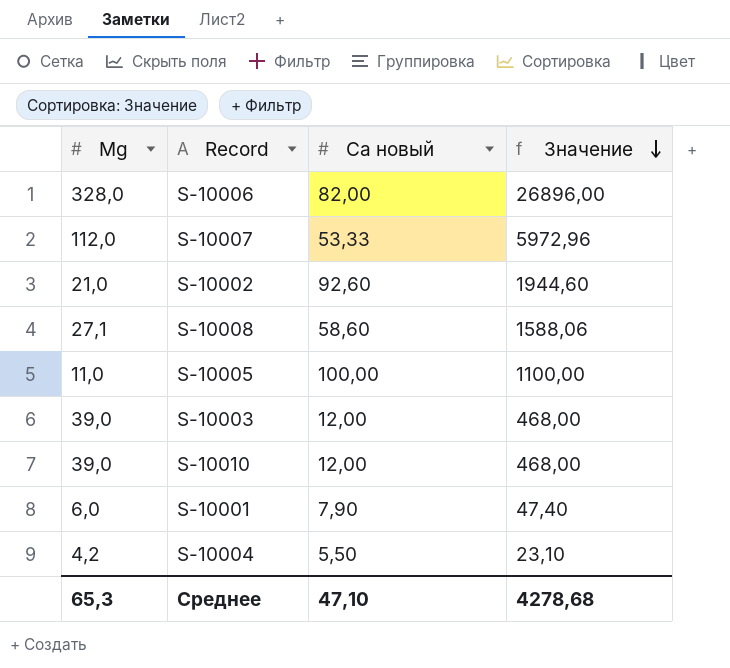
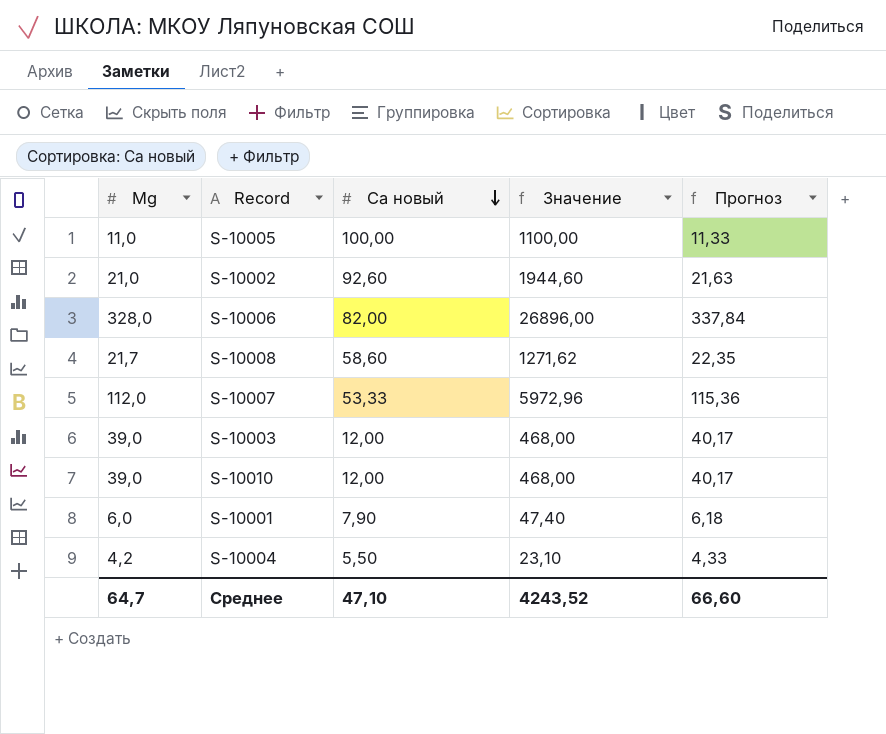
row order: Значение descending -> Са новый descending
column Прогноз | formula: none -> [Mg] * 1,03
S-10008 | Mg: 27,1 -> 21,7
S-10008 | Значение: 1588,06 -> 1271,62
Среднее | Mg: 65,3 -> 64,7
Среднее | Значение: 4278,68 -> 4243,52

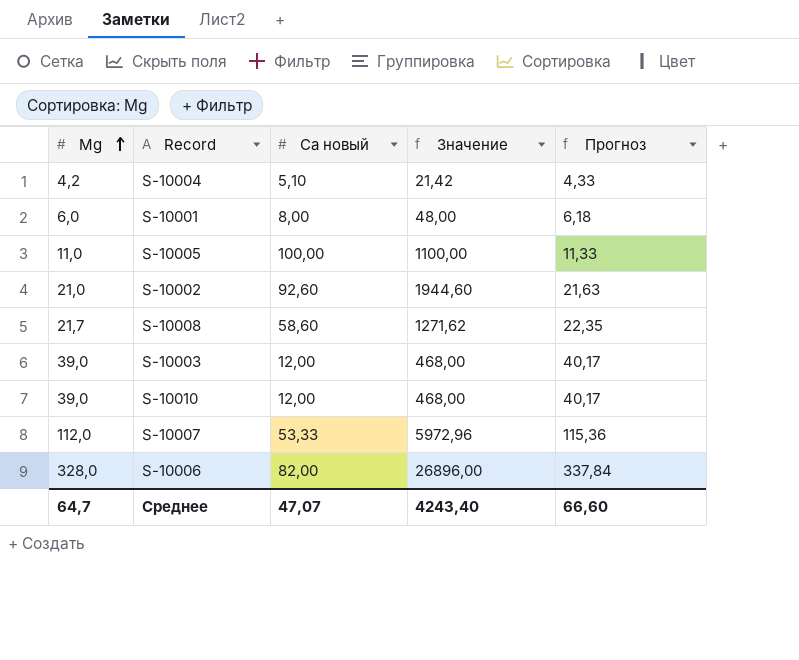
row order: Са новый descending -> Mg ascending
S-10004 | Са новый: 5,50 -> 5,10
S-10004 | Значение: 23,10 -> 21,42
S-10001 | Са новый: 7,90 -> 8,00
S-10001 | Значение: 47,40 -> 48,00
Среднее | Са новый: 47,10 -> 47,07
Среднее | Значение: 4243,52 -> 4243,40

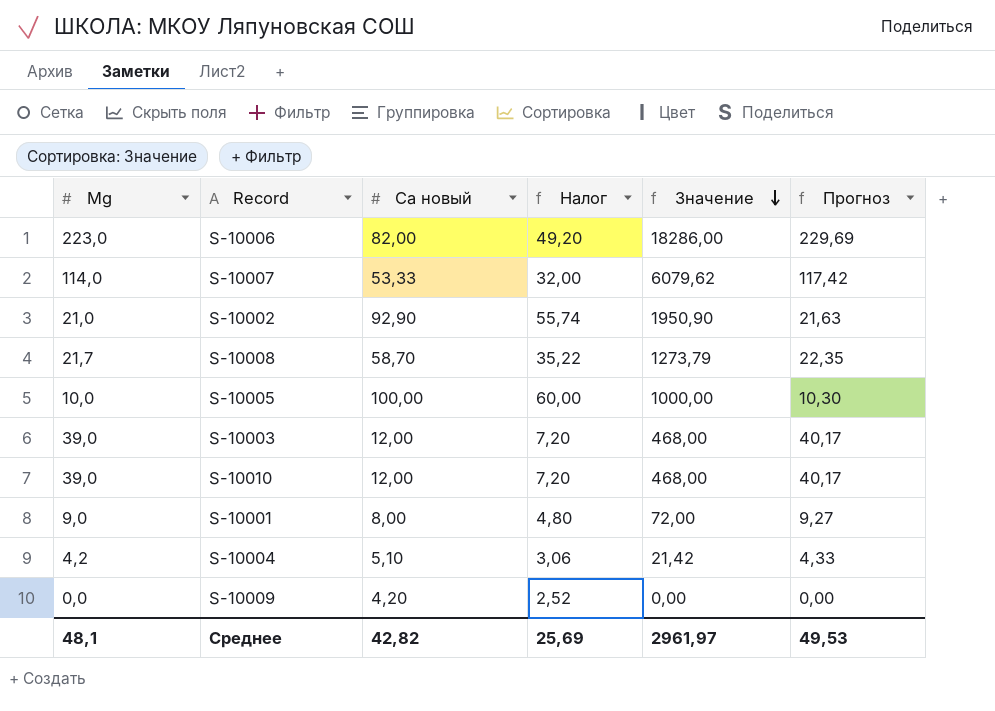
row order: Mg ascending -> Значение descending
column Налог | formula: none -> [Са новый] * 0,6
S-10006 | Mg: 328,0 -> 223,0
S-10006 | Значение: 26896,00 -> 18286,00
S-10006 | Прогноз: 337,84 -> 229,69
S-10007 | Mg: 112,0 -> 114,0
S-10007 | Значение: 5972,96 -> 6079,62
S-10007 | Прогноз: 115,36 -> 117,42
S-10002 | Са новый: 92,60 -> 92,90
S-10002 | Значение: 1944,60 -> 1950,90
S-10008 | Са новый: 58,60 -> 58,70
S-10008 | Значение: 1271,62 -> 1273,79
S-10005 | Mg: 11,0 -> 10,0
S-10005 | Значение: 1100,00 -> 1000,00
S-10005 | Прогноз: 11,33 -> 10,30
S-10001 | Mg: 6,0 -> 9,0
S-10001 | Значение: 48,00 -> 72,00
S-10001 | Прогноз: 6,18 -> 9,27
row S-10009: none -> 0,0 | 4,20 | 2,52 | 0,00 | 0,00
Среднее | Mg: 64,7 -> 48,1
Среднее | Са новый: 47,07 -> 42,82
Среднее | Значение: 4243,40 -> 2961,97
Среднее | Прогноз: 66,60 -> 49,53

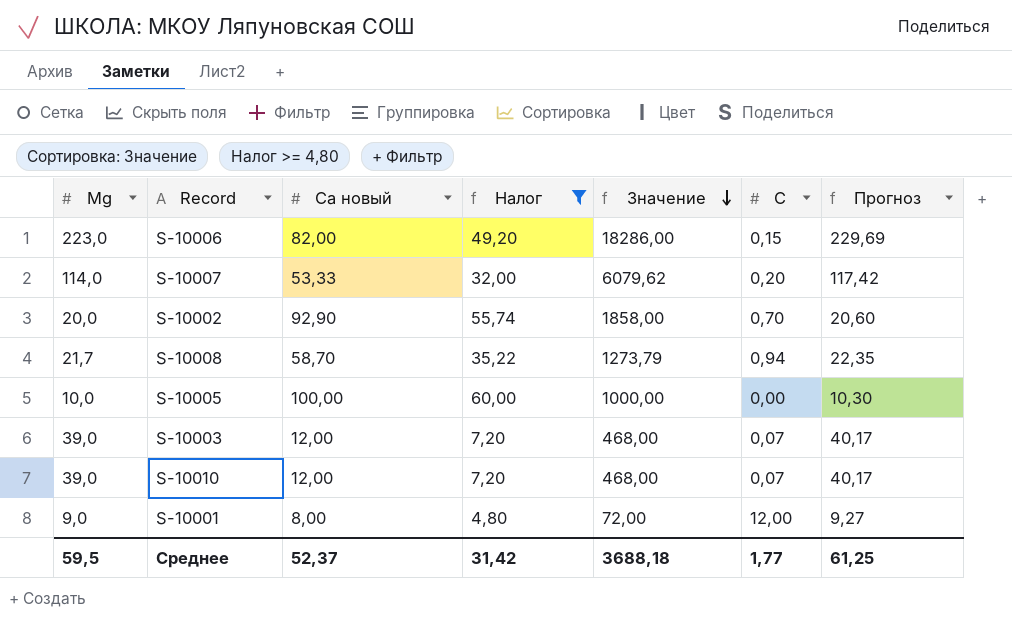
filter: none -> Налог >= 4,80
column C | position: none -> 6
S-10002 | Mg: 21,0 -> 20,0
S-10002 | Значение: 1950,90 -> 1858,00
S-10002 | Прогноз: 21,63 -> 20,60
Среднее | Mg: 48,1 -> 59,5
Среднее | Са новый: 42,82 -> 52,37
Среднее | Налог: 25,69 -> 31,42
Среднее | Значение: 2961,97 -> 3688,18
Среднее | Прогноз: 49,53 -> 61,25

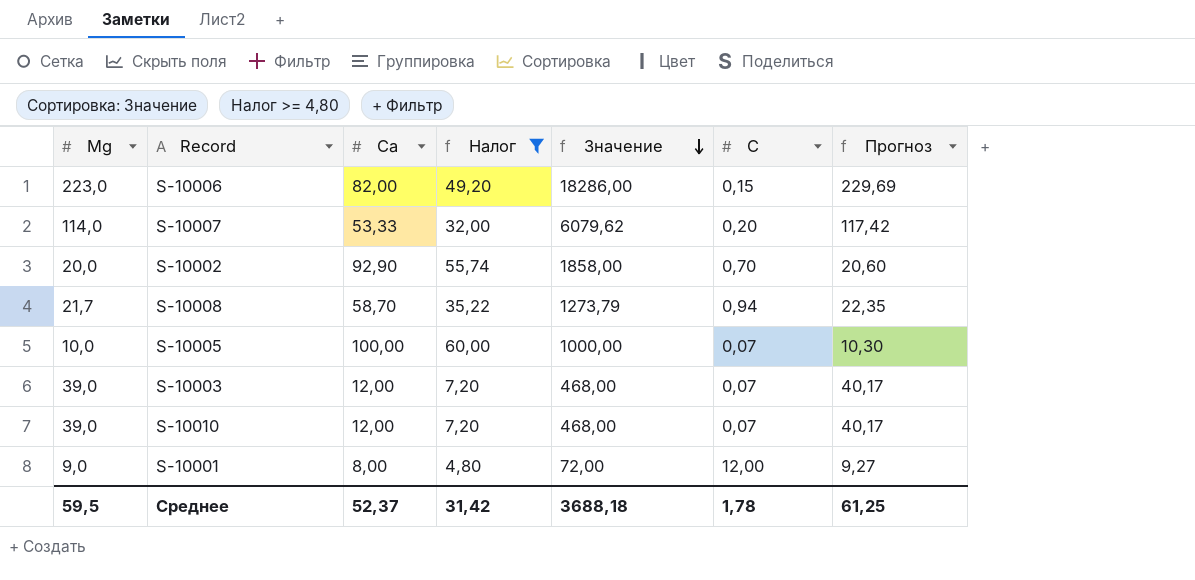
column name: Са новый -> Са
S-10005 | C: 0,00 -> 0,07
Среднее | C: 1,77 -> 1,78

